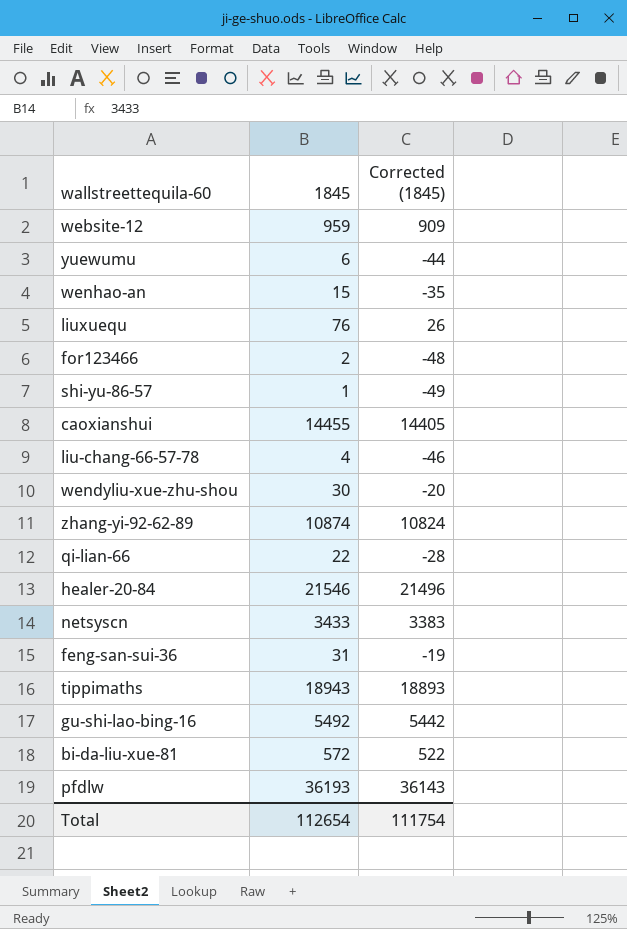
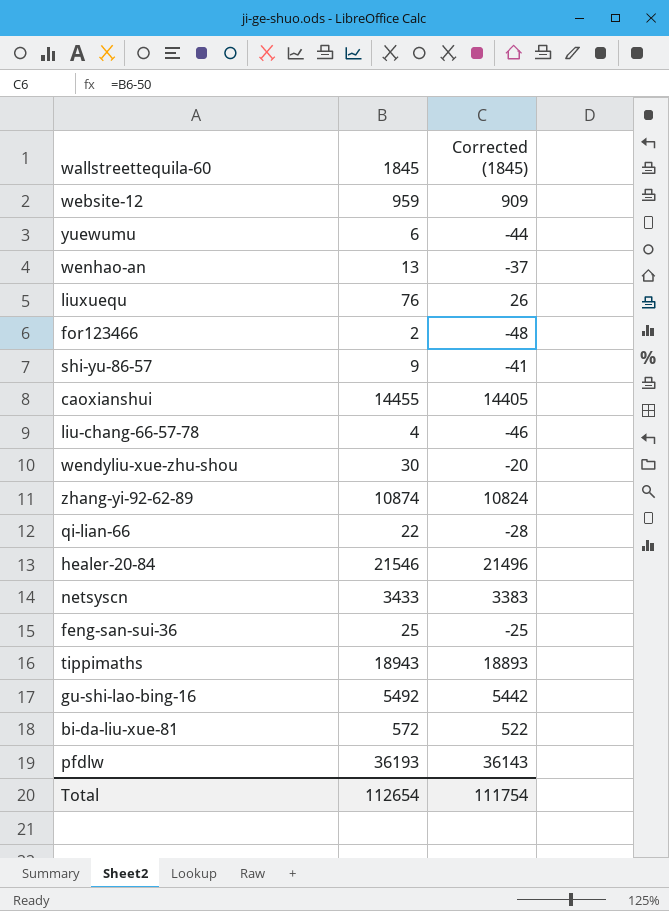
wenhao-an | 1845: 15 -> 13
wenhao-an | Corrected (1845): -35 -> -37
shi-yu-86-57 | 1845: 1 -> 9
shi-yu-86-57 | Corrected (1845): -49 -> -41
feng-san-sui-36 | 1845: 31 -> 25
feng-san-sui-36 | Corrected (1845): -19 -> -25

